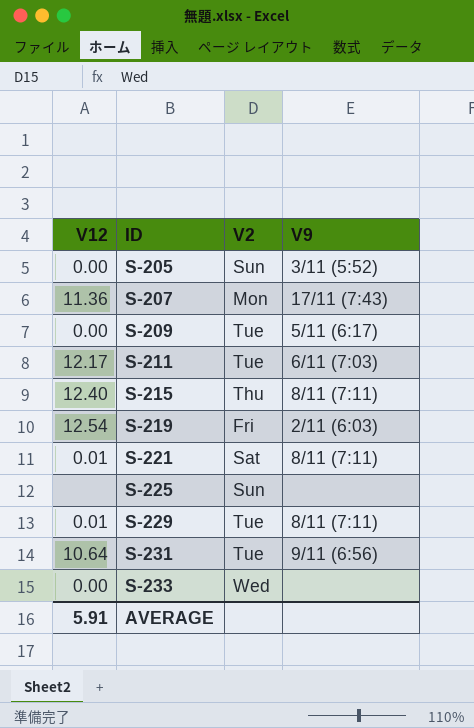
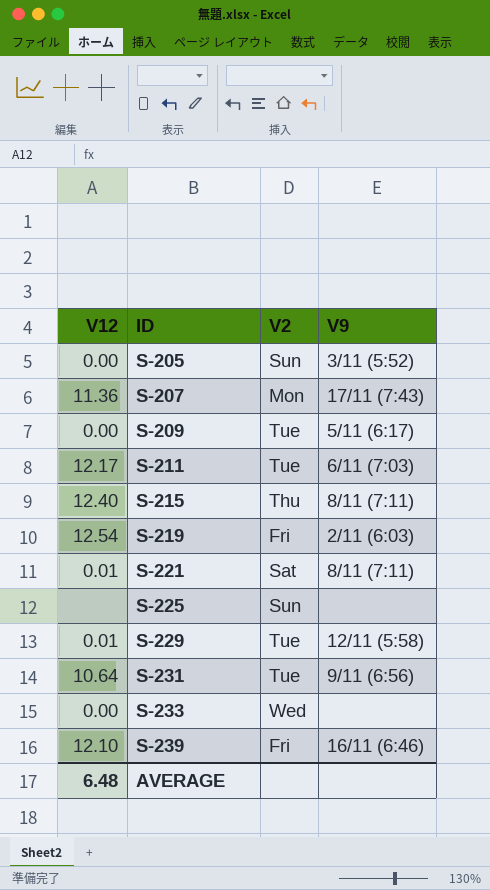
S-229 | V9: 8/11 (7:11) -> 12/11 (5:58)
row S-239: none -> 12.10 | Fri | 16/11 (6:46)
AVERAGE | V12: 5.91 -> 6.48

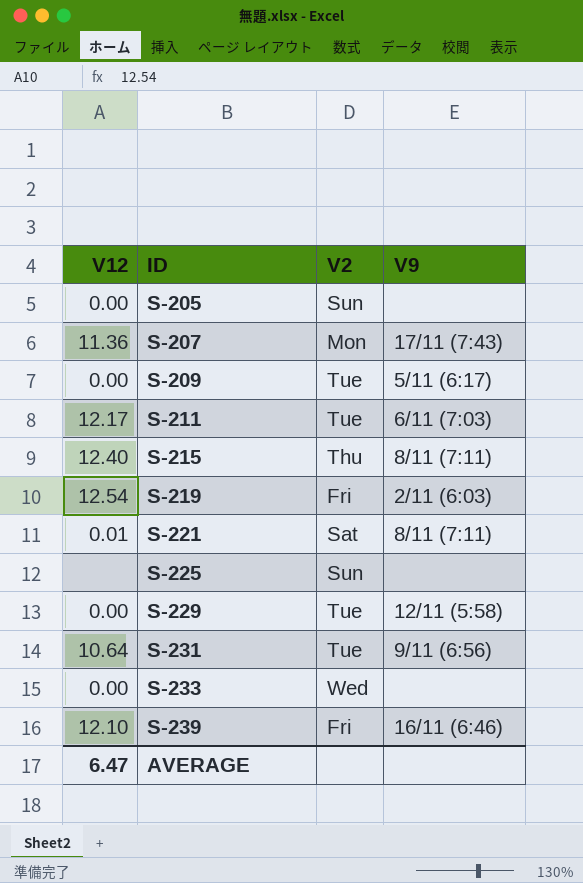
S-205 | V9: 3/11 (5:52) -> none
S-229 | V12: 0.01 -> 0.00
AVERAGE | V12: 6.48 -> 6.47

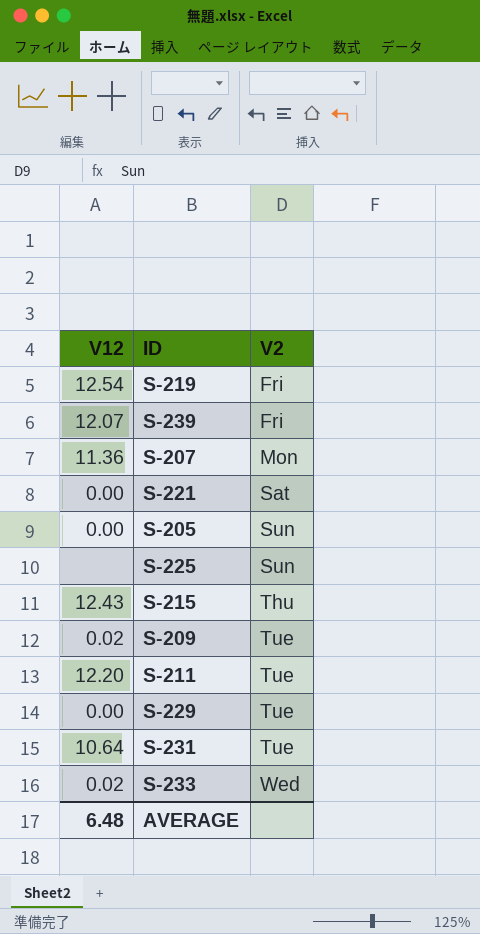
row order: ID ascending -> V2 ascending
column V9 | position: 4 -> none
S-239 | V12: 12.10 -> 12.07
S-221 | V12: 0.01 -> 0.00
S-215 | V12: 12.40 -> 12.43
S-209 | V12: 0.00 -> 0.02
S-211 | V12: 12.17 -> 12.20
S-233 | V12: 0.00 -> 0.02
AVERAGE | V12: 6.47 -> 6.48

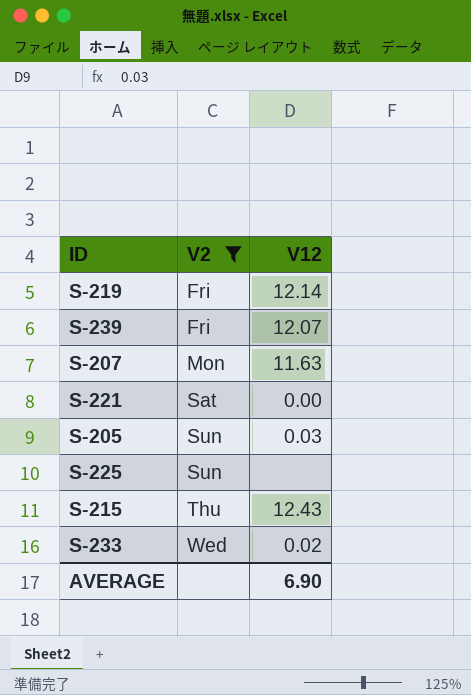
filter: none -> V2 != Tue
column V12 | position: 1 -> 3
S-219 | V12: 12.54 -> 12.14
S-207 | V12: 11.36 -> 11.63
S-205 | V12: 0.00 -> 0.03
AVERAGE | V12: 6.48 -> 6.90

